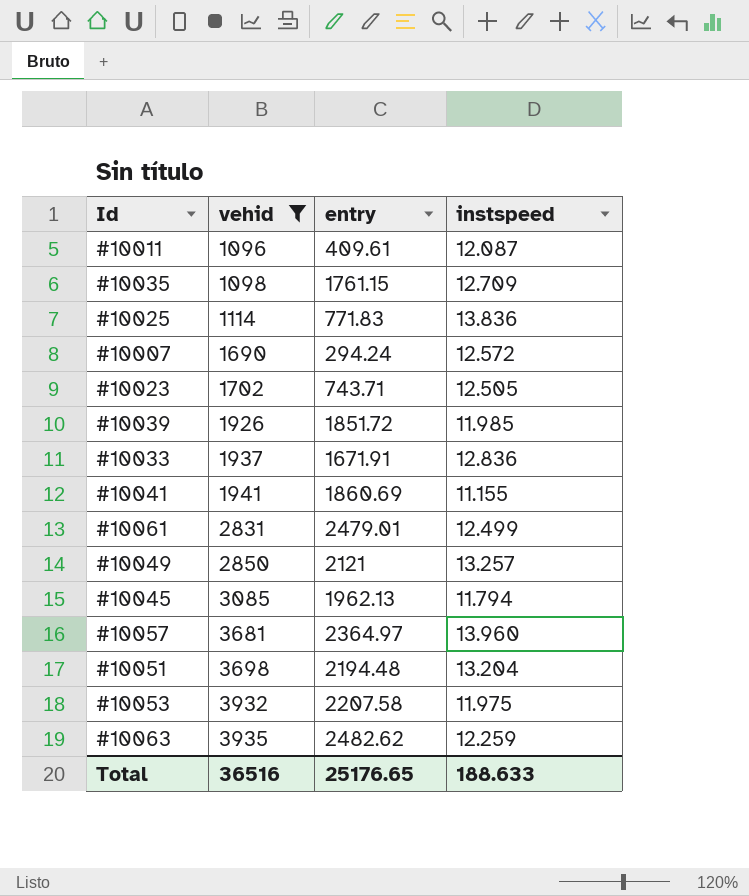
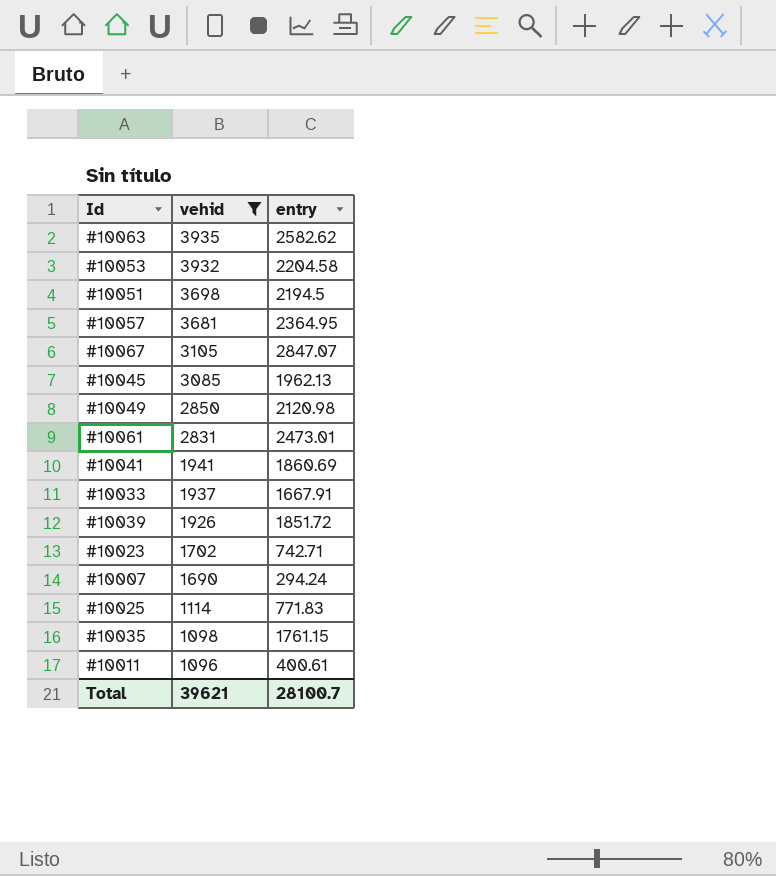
row order: vehid ascending -> vehid descending
column instspeed | position: 4 -> none
#10063 | entry: 2482.62 -> 2582.62
#10053 | entry: 2207.58 -> 2204.58
#10051 | entry: 2194.48 -> 2194.5
#10057 | entry: 2364.97 -> 2364.95
row #10067: none -> 3105 | 2847.07
#10049 | entry: 2121 -> 2120.98
#10061 | entry: 2479.01 -> 2473.01
#10033 | entry: 1671.91 -> 1667.91
#10023 | entry: 743.71 -> 742.71
#10011 | entry: 409.61 -> 400.61
Total | vehid: 36516 -> 39621
Total | entry: 25176.65 -> 28100.7

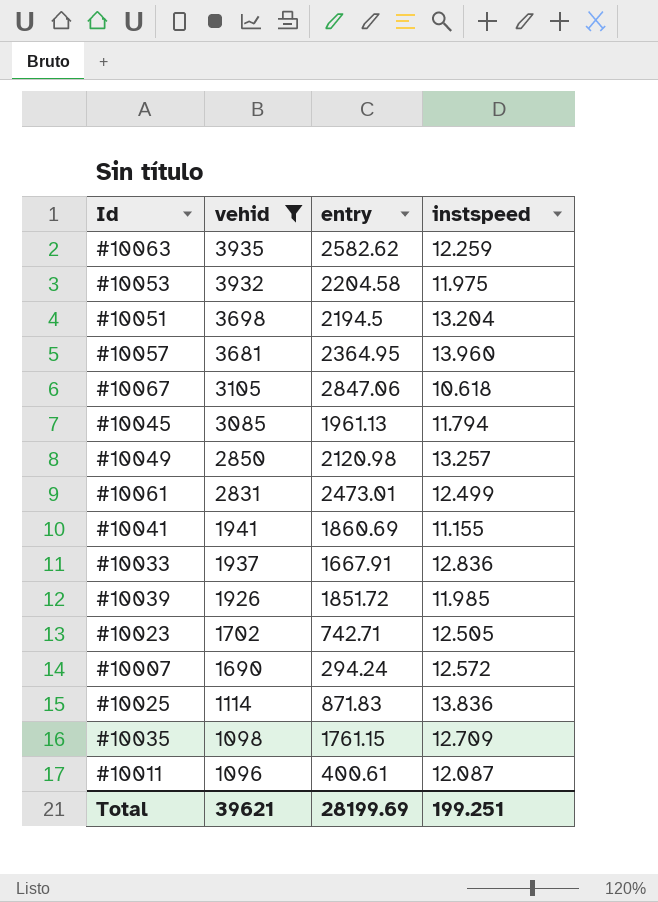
column instspeed | position: none -> 4
#10067 | entry: 2847.07 -> 2847.06
#10045 | entry: 1962.13 -> 1961.13
#10025 | entry: 771.83 -> 871.83
Total | entry: 28100.7 -> 28199.69

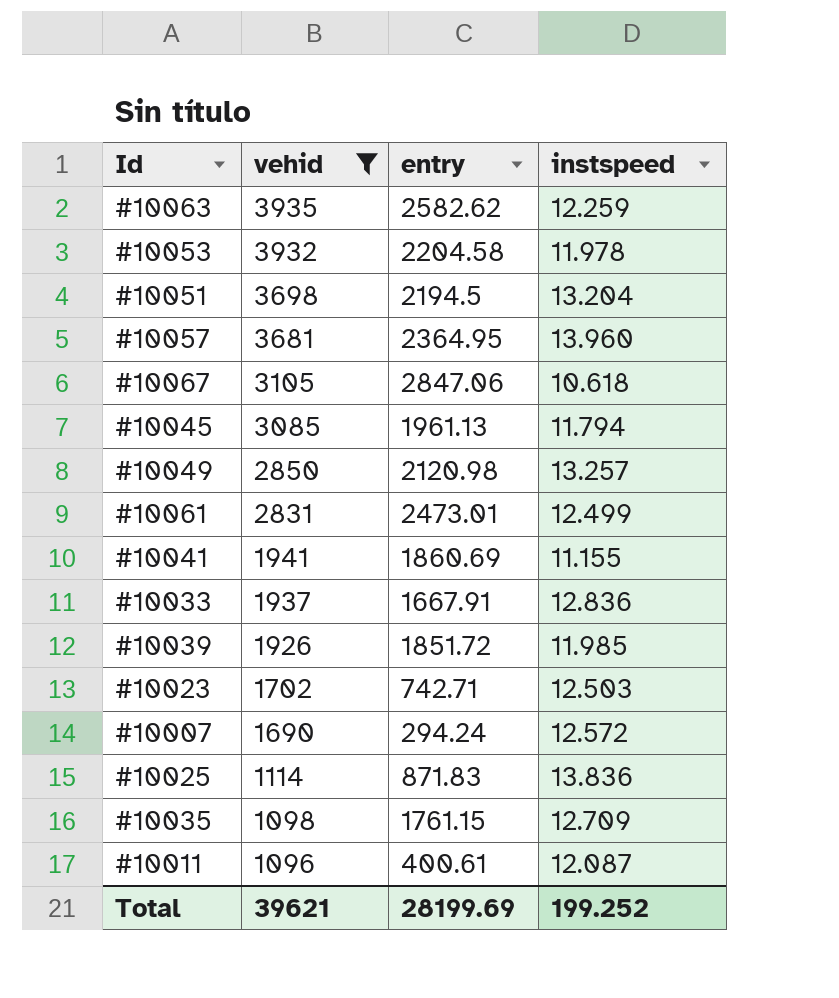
#10053 | instspeed: 11.975 -> 11.978
#10023 | instspeed: 12.505 -> 12.503
Total | instspeed: 199.251 -> 199.252

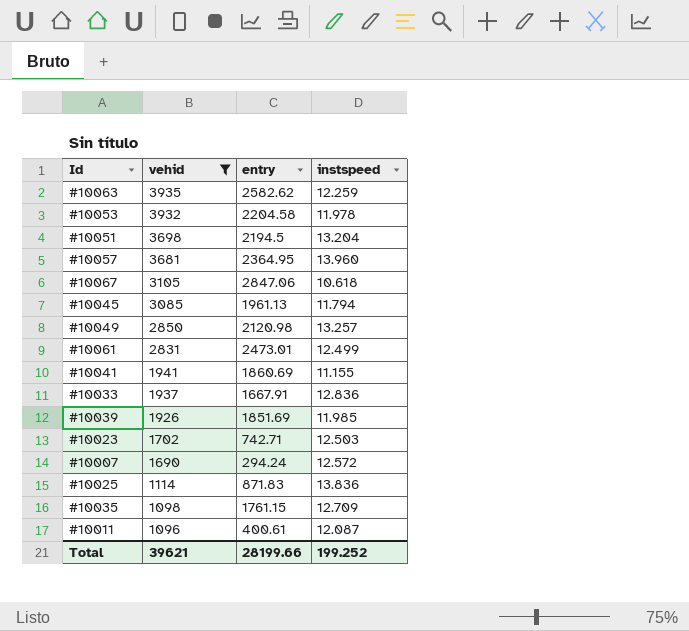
#10039 | entry: 1851.72 -> 1851.69
Total | entry: 28199.69 -> 28199.66

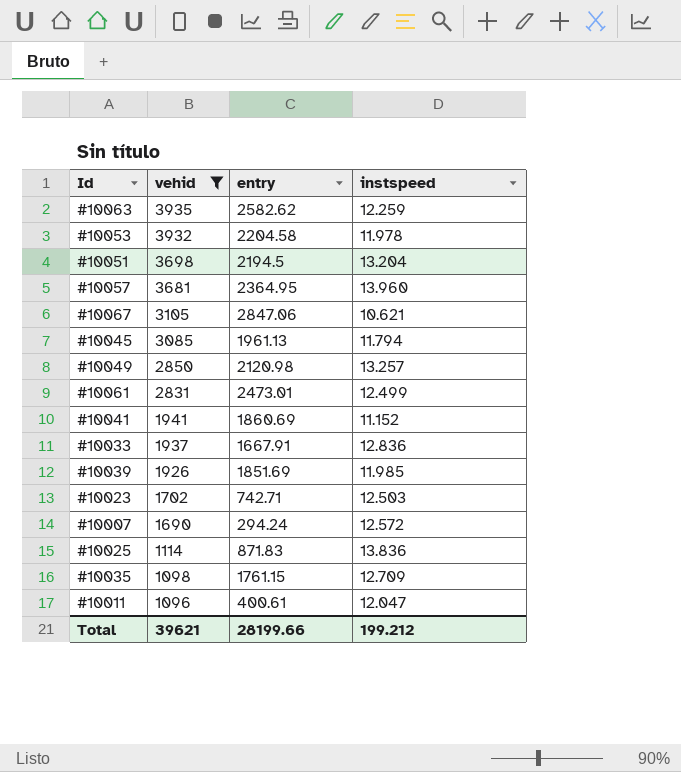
#10067 | instspeed: 10.618 -> 10.621
#10041 | instspeed: 11.155 -> 11.152
#10011 | instspeed: 12.087 -> 12.047
Total | instspeed: 199.252 -> 199.212

